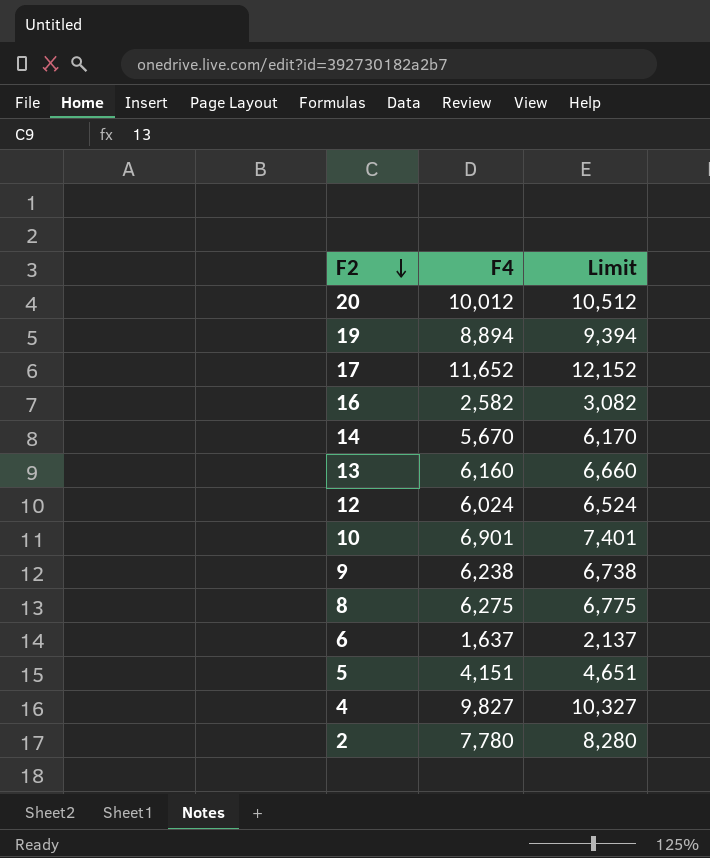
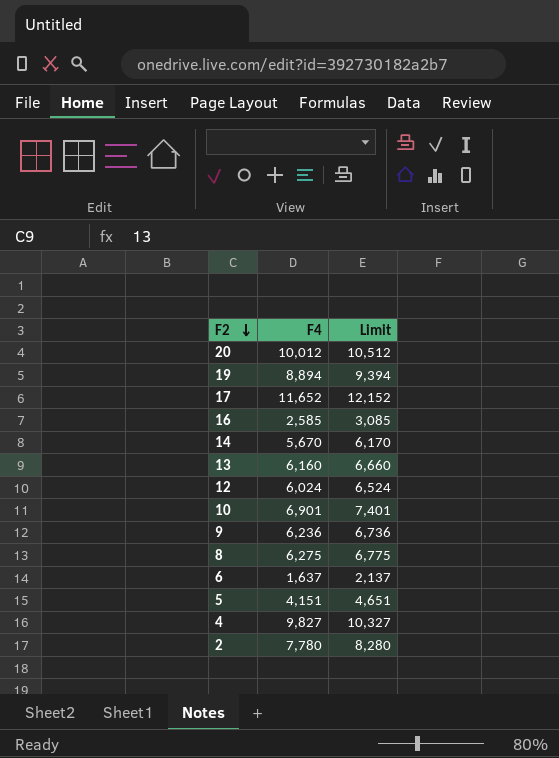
16 | F4: 2,582 -> 2,585
16 | Limit: 3,082 -> 3,085
9 | F4: 6,238 -> 6,236
9 | Limit: 6,738 -> 6,736

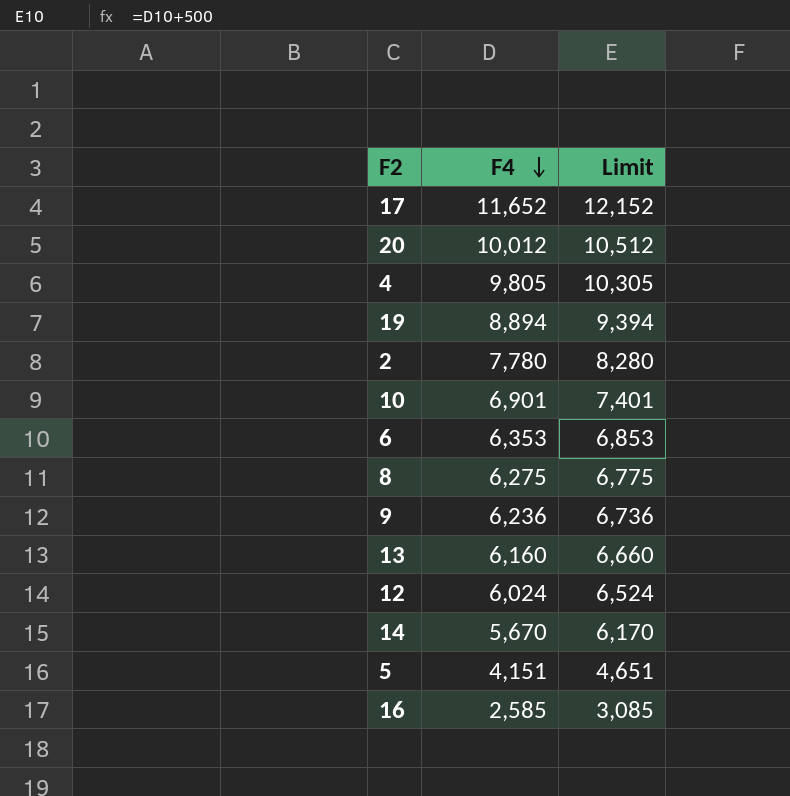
row order: F2 descending -> F4 descending
4 | F4: 9,827 -> 9,805
4 | Limit: 10,327 -> 10,305
6 | F4: 1,637 -> 6,353
6 | Limit: 2,137 -> 6,853

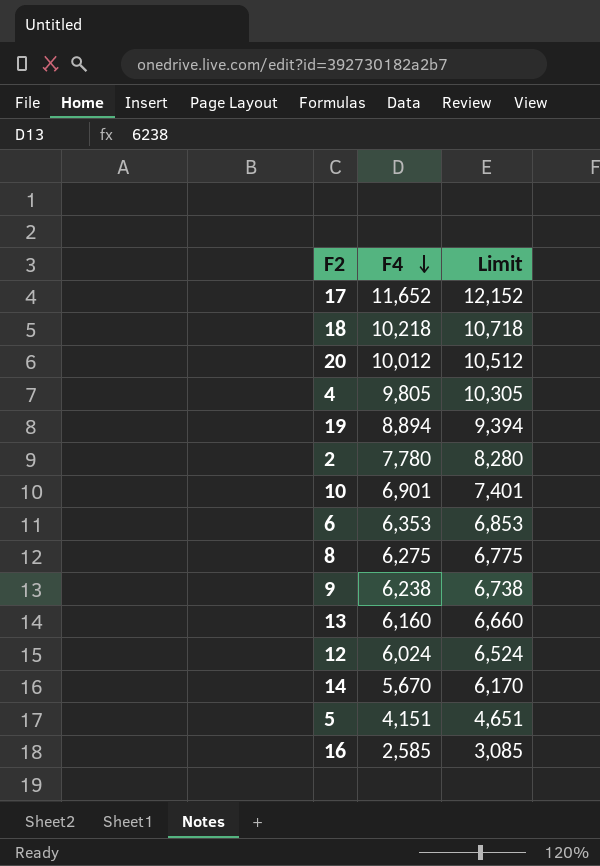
row 18: none -> 10,218 | 10,718
9 | F4: 6,236 -> 6,238
9 | Limit: 6,736 -> 6,738

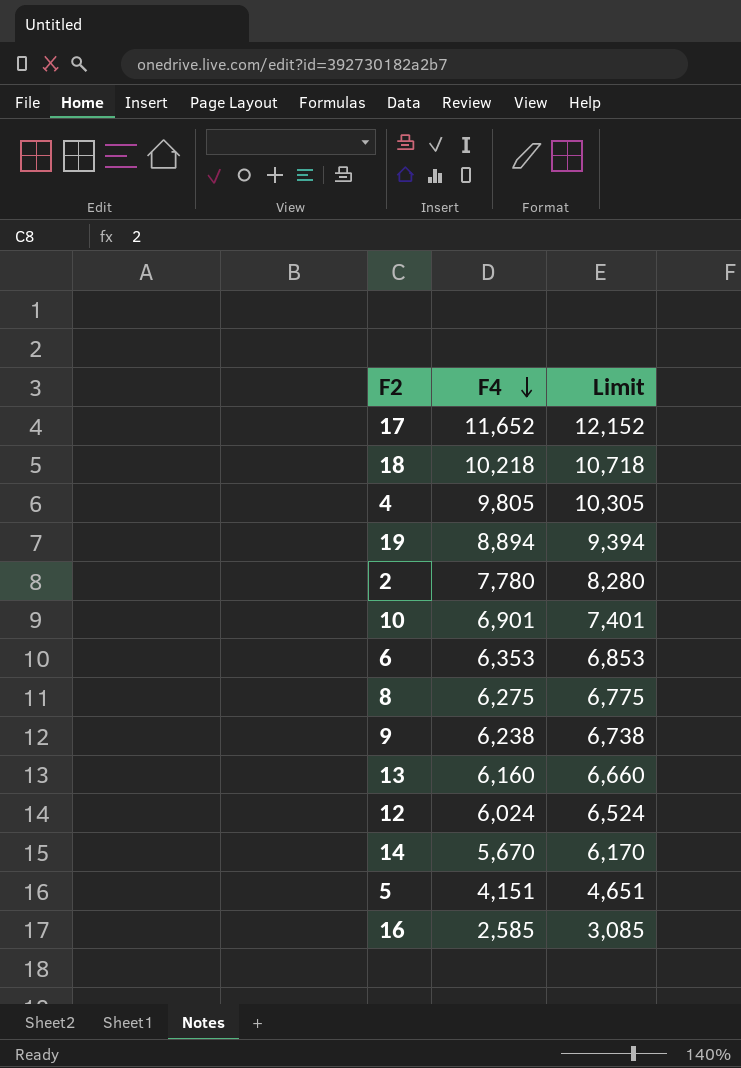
row 20: 10,012 | 10,512 -> none

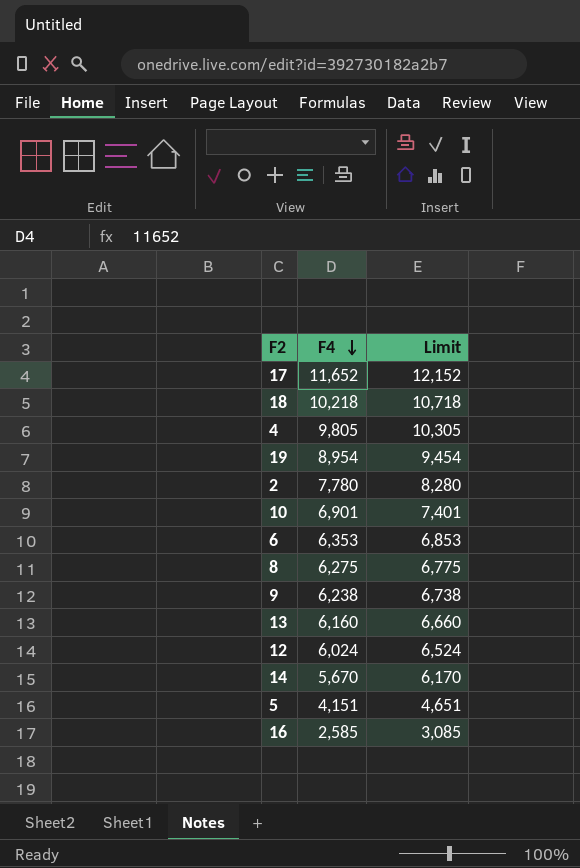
19 | F4: 8,894 -> 8,954
19 | Limit: 9,394 -> 9,454

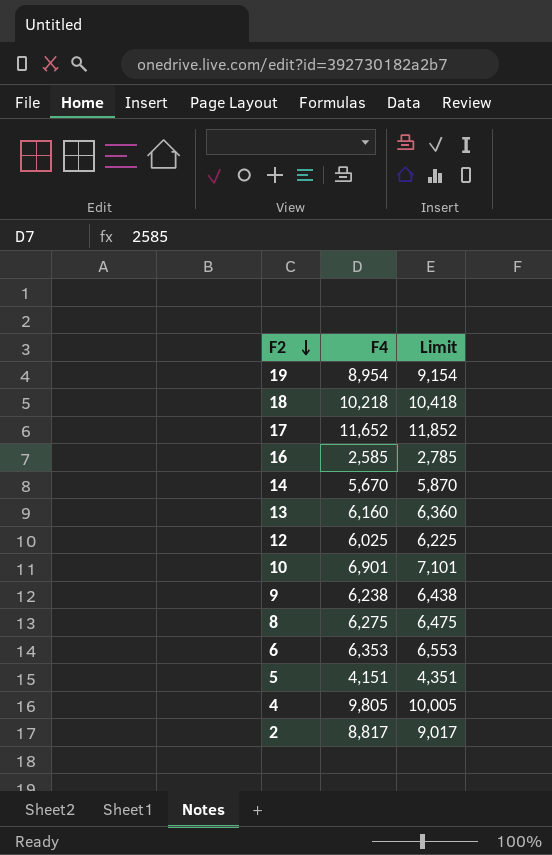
row order: F4 descending -> F2 descending
column Limit | formula: [F4] + 500 -> [F4] + 200
12 | F4: 6,024 -> 6,025
2 | F4: 7,780 -> 8,817

